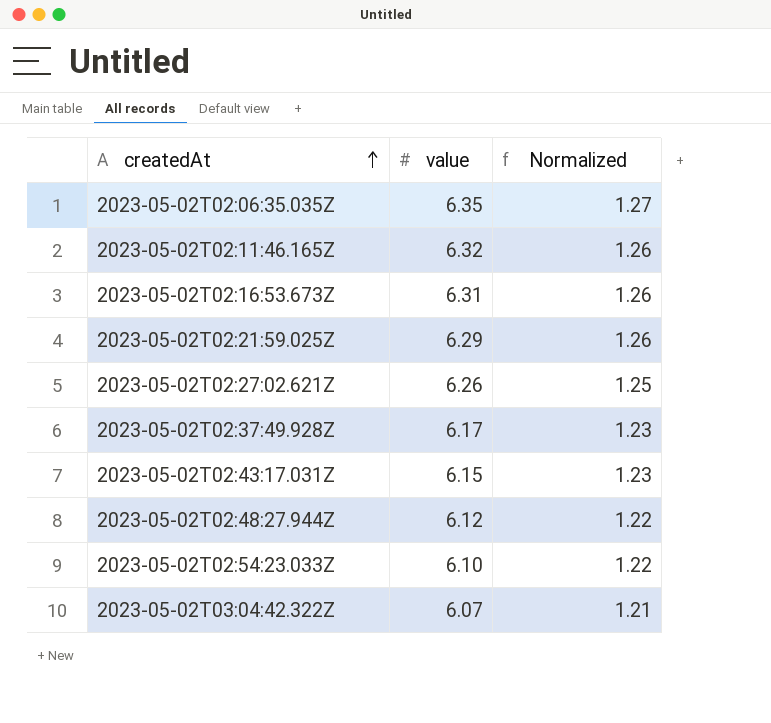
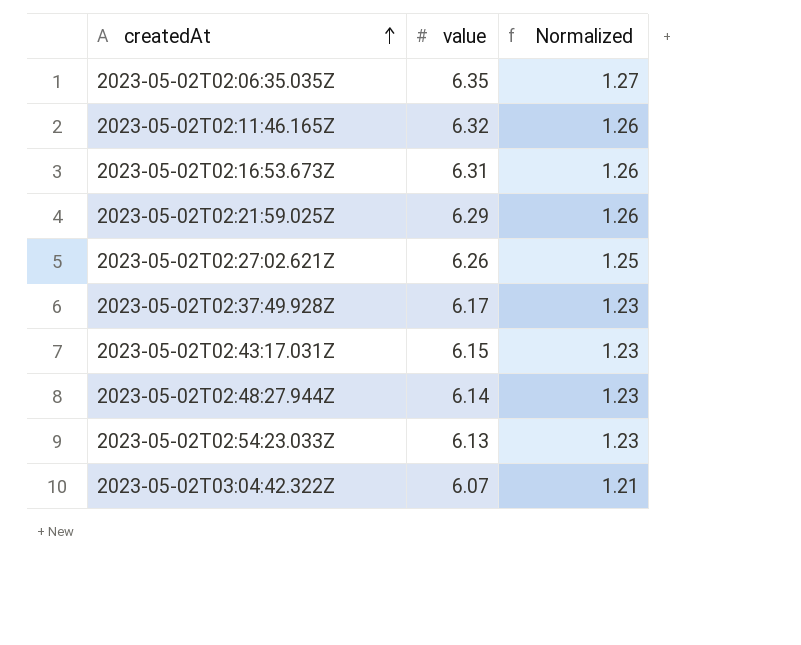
2023-05-02T02:48:27.944Z | value: 6.12 -> 6.14
2023-05-02T02:48:27.944Z | Normalized: 1.22 -> 1.23
2023-05-02T02:54:23.033Z | value: 6.10 -> 6.13
2023-05-02T02:54:23.033Z | Normalized: 1.22 -> 1.23

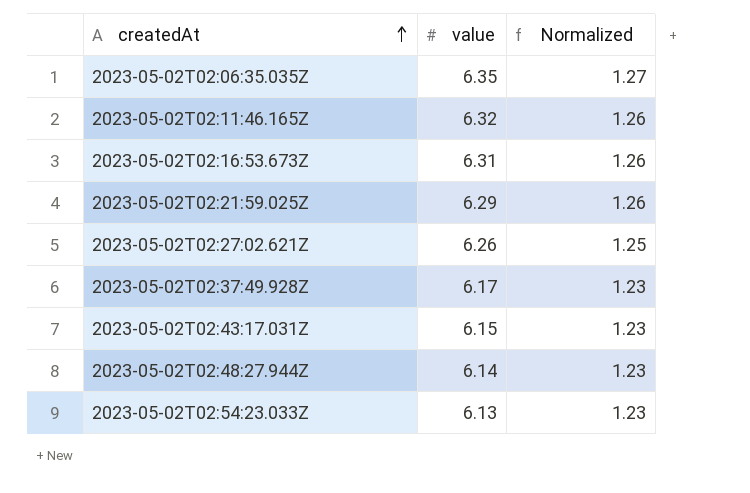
row 2023-05-02T03:04:42.322Z: 6.07 | 1.21 -> none

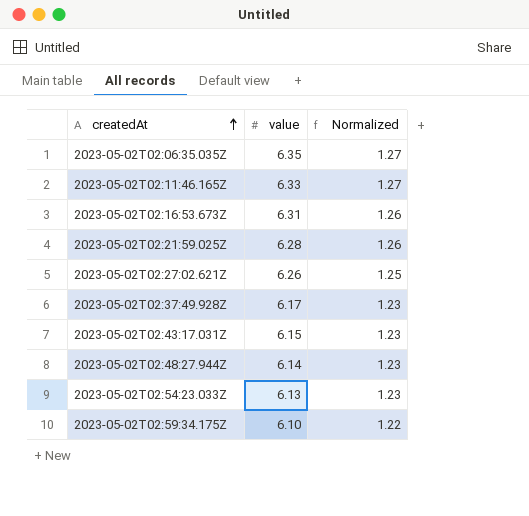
2023-05-02T02:11:46.165Z | value: 6.32 -> 6.33
2023-05-02T02:11:46.165Z | Normalized: 1.26 -> 1.27
2023-05-02T02:21:59.025Z | value: 6.29 -> 6.28
row 2023-05-02T02:59:34.175Z: none -> 6.10 | 1.22

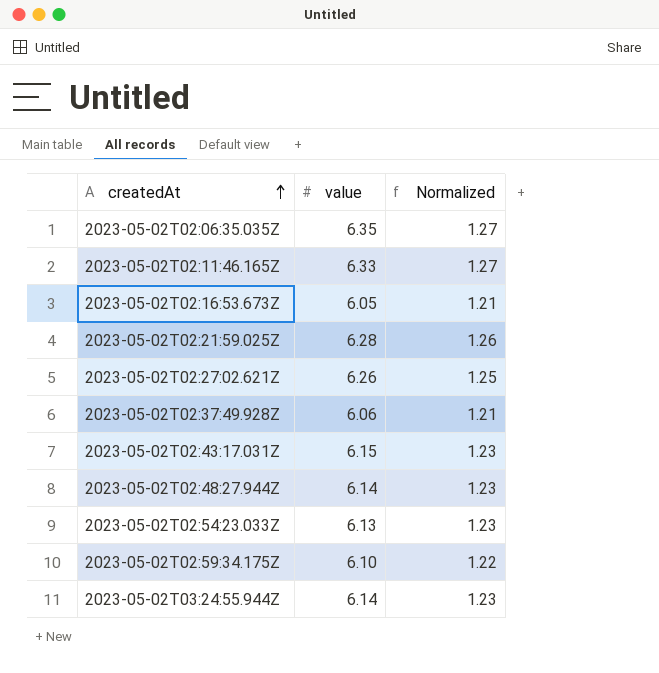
2023-05-02T02:16:53.673Z | value: 6.31 -> 6.05
2023-05-02T02:16:53.673Z | Normalized: 1.26 -> 1.21
2023-05-02T02:37:49.928Z | value: 6.17 -> 6.06
2023-05-02T02:37:49.928Z | Normalized: 1.23 -> 1.21
row 2023-05-02T03:24:55.944Z: none -> 6.14 | 1.23

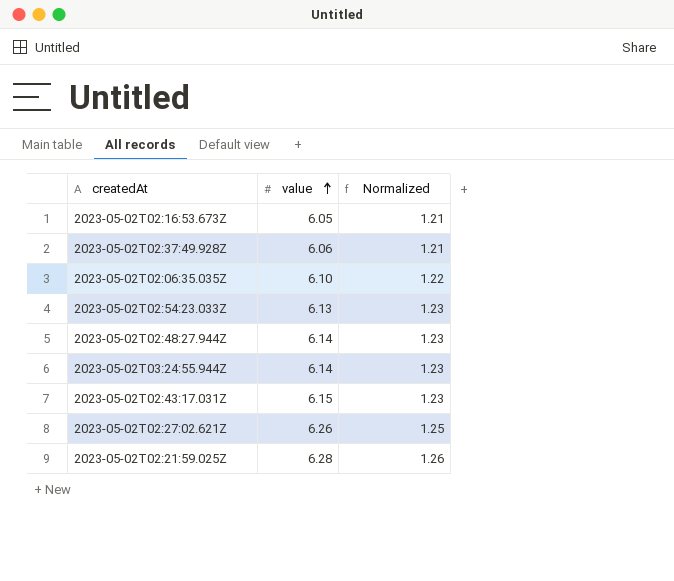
row order: createdAt ascending -> value ascending
row 2023-05-02T02:11:46.165Z: 6.33 | 1.27 -> none
row 2023-05-02T02:59:34.175Z: 6.10 | 1.22 -> none
2023-05-02T02:06:35.035Z | value: 6.35 -> 6.10
2023-05-02T02:06:35.035Z | Normalized: 1.27 -> 1.22

